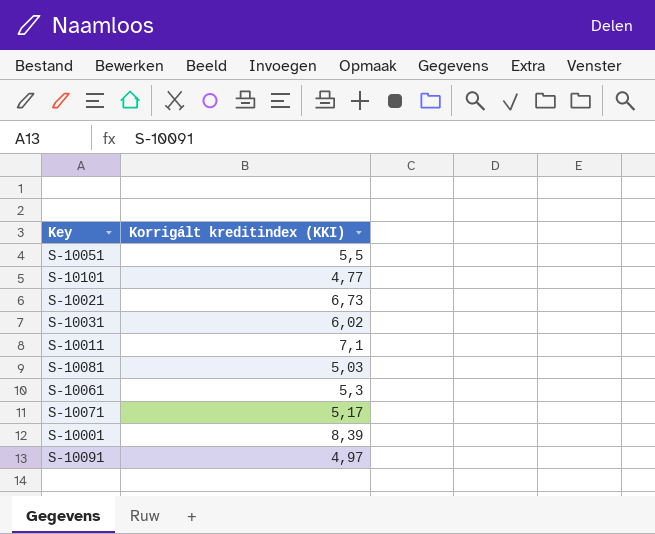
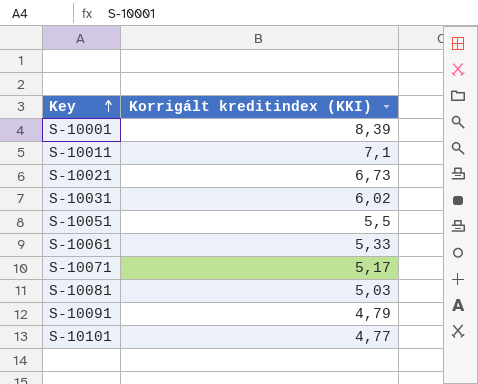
row order: none -> Key ascending
S-10061 | Korrigált kreditindex (KKI): 5,3 -> 5,33
S-10091 | Korrigált kreditindex (KKI): 4,97 -> 4,79

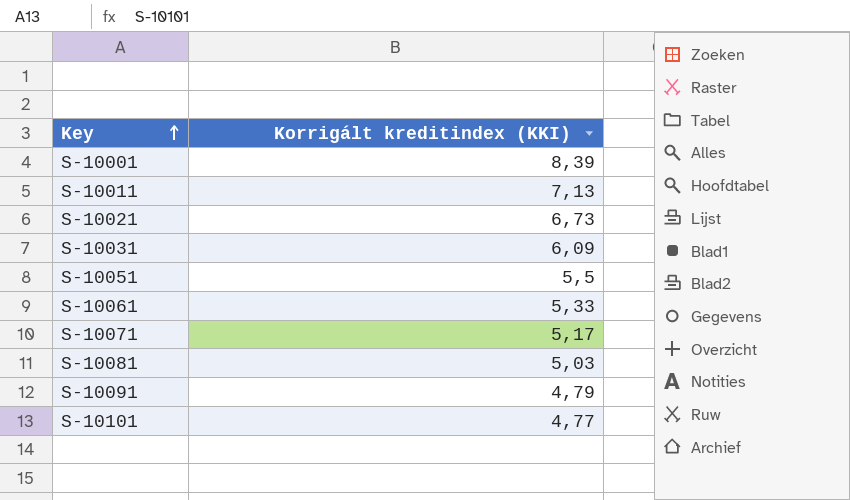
S-10011 | Korrigált kreditindex (KKI): 7,1 -> 7,13
S-10031 | Korrigált kreditindex (KKI): 6,02 -> 6,09

